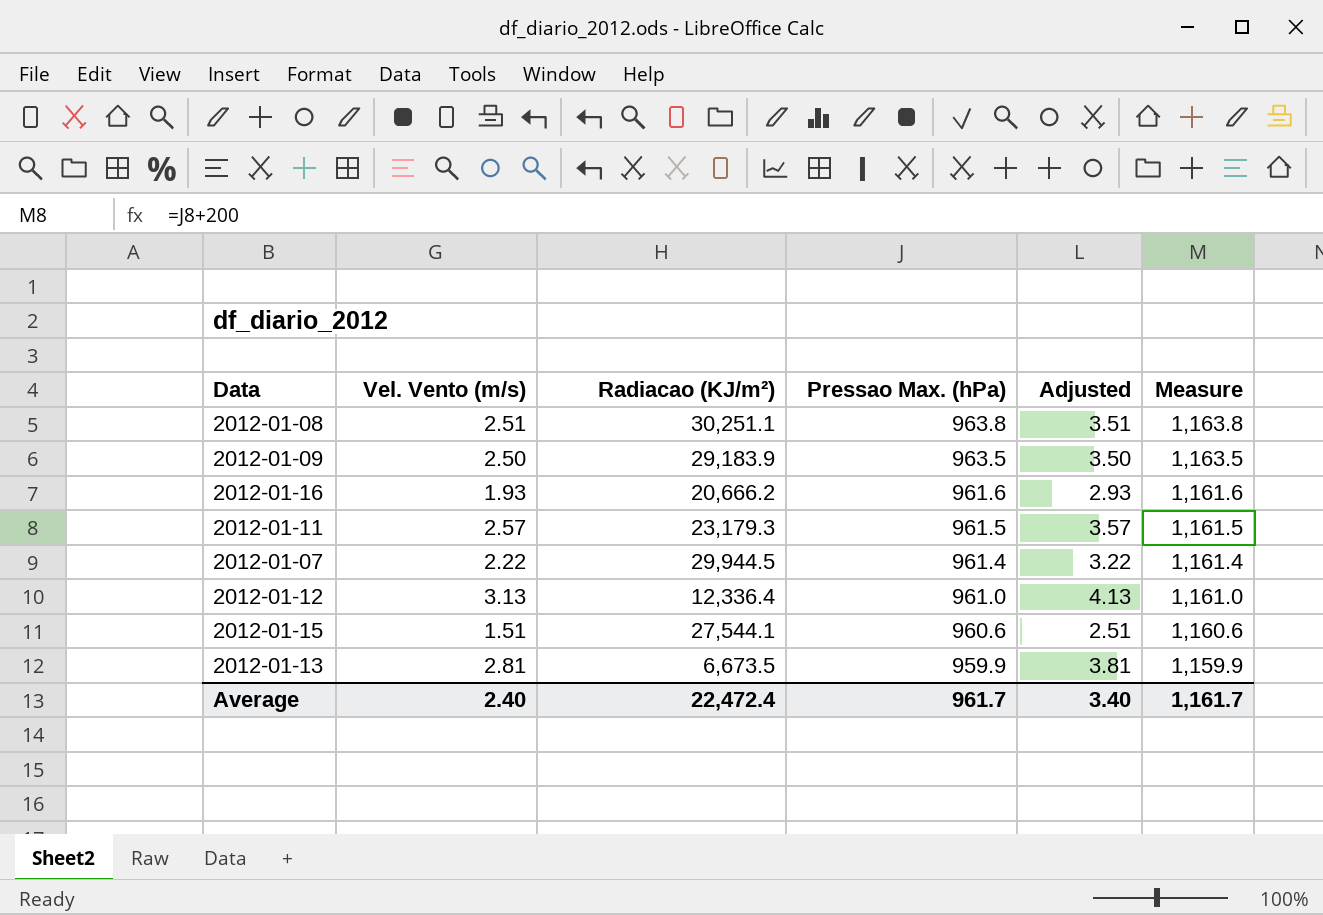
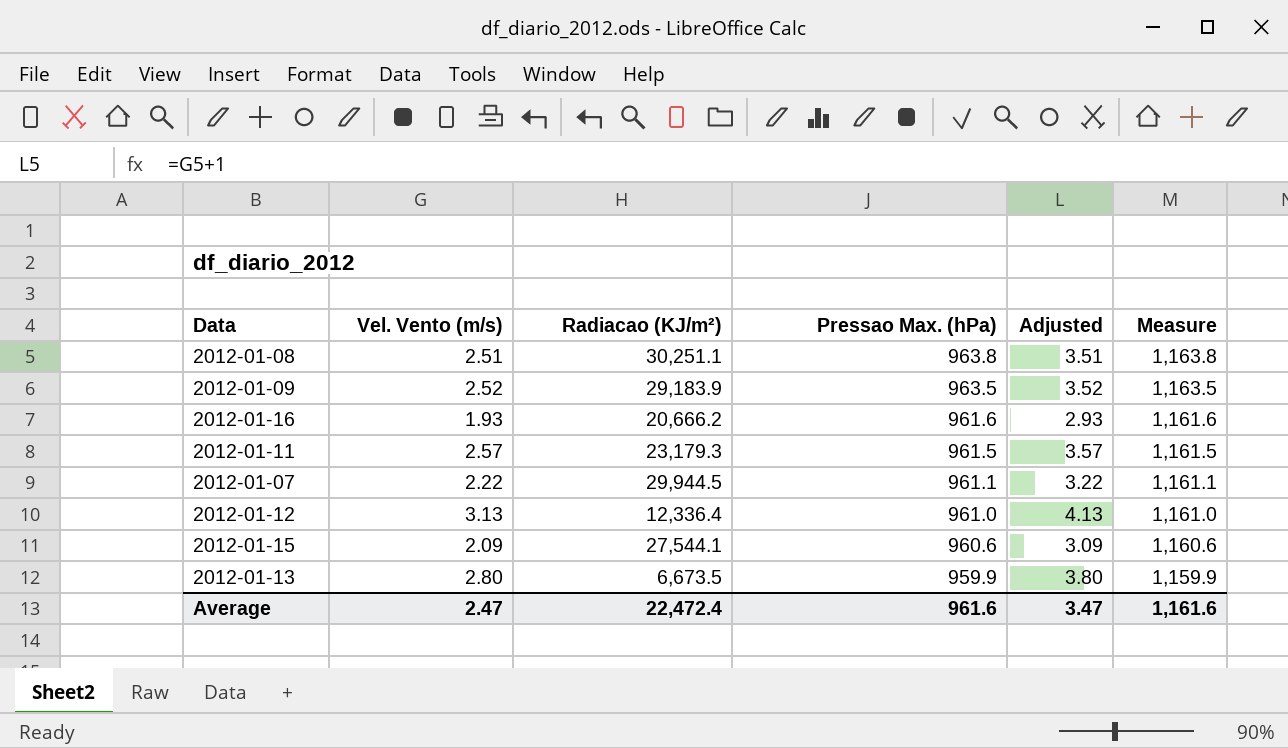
2012-01-09 | Vel. Vento (m/s): 2.50 -> 2.52
2012-01-09 | Adjusted: 3.50 -> 3.52
2012-01-07 | Pressao Max. (hPa): 961.4 -> 961.1
2012-01-07 | Measure: 1,161.4 -> 1,161.1
2012-01-15 | Vel. Vento (m/s): 1.51 -> 2.09
2012-01-15 | Adjusted: 2.51 -> 3.09
2012-01-13 | Vel. Vento (m/s): 2.81 -> 2.80
2012-01-13 | Adjusted: 3.81 -> 3.80
Average | Vel. Vento (m/s): 2.40 -> 2.47
Average | Pressao Max. (hPa): 961.7 -> 961.6
Average | Adjusted: 3.40 -> 3.47
Average | Measure: 1,161.7 -> 1,161.6

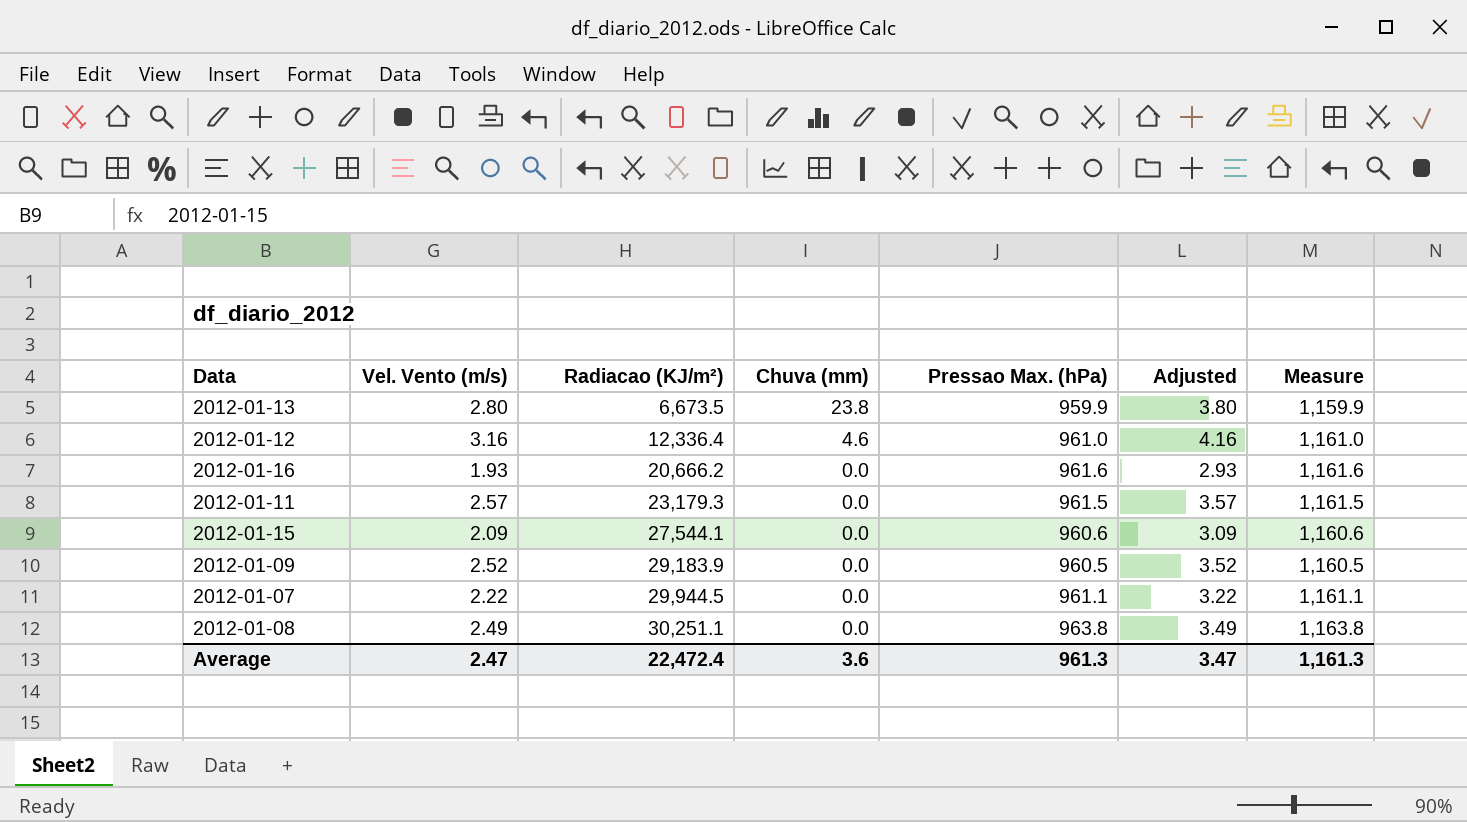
row order: Pressao Max. (hPa) descending -> Radiacao (KJ/m²) ascending
column Chuva (mm) | position: none -> 4
2012-01-12 | Vel. Vento (m/s): 3.13 -> 3.16
2012-01-12 | Adjusted: 4.13 -> 4.16
2012-01-09 | Pressao Max. (hPa): 963.5 -> 960.5
2012-01-09 | Measure: 1,163.5 -> 1,160.5
2012-01-08 | Vel. Vento (m/s): 2.51 -> 2.49
2012-01-08 | Adjusted: 3.51 -> 3.49
Average | Pressao Max. (hPa): 961.6 -> 961.3
Average | Measure: 1,161.6 -> 1,161.3

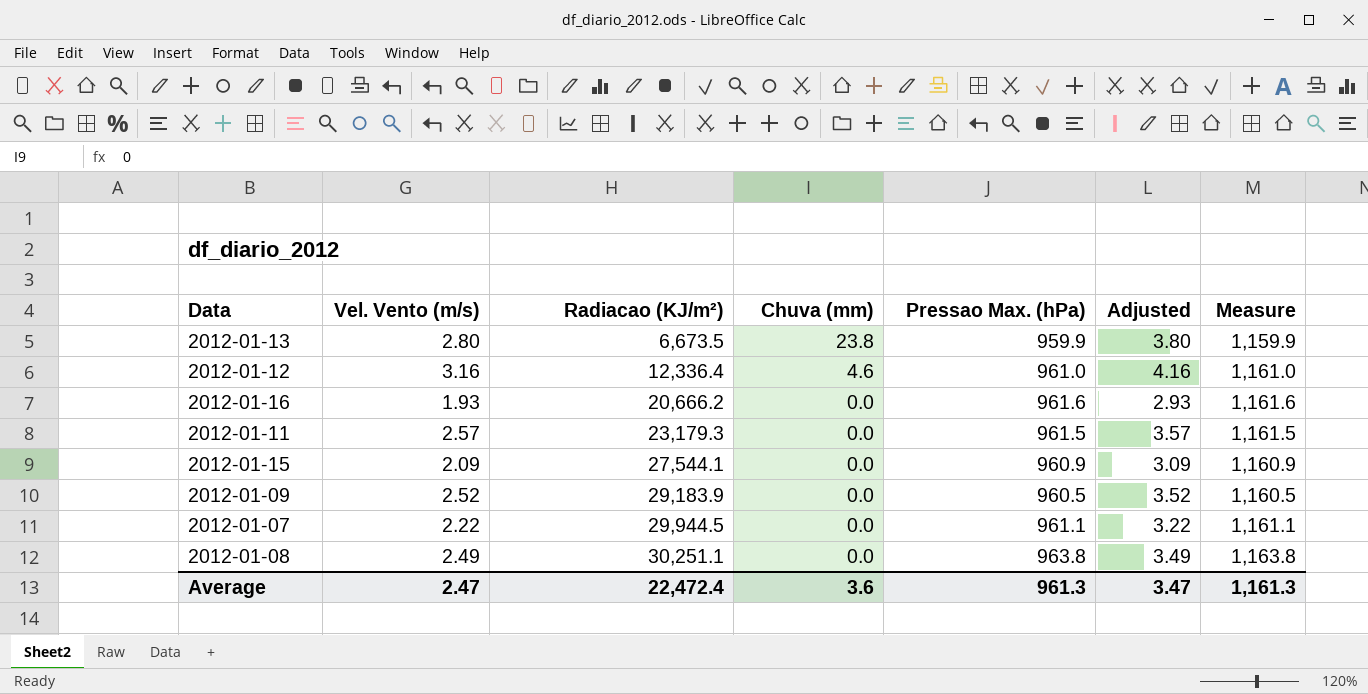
2012-01-15 | Pressao Max. (hPa): 960.6 -> 960.9
2012-01-15 | Measure: 1,160.6 -> 1,160.9

